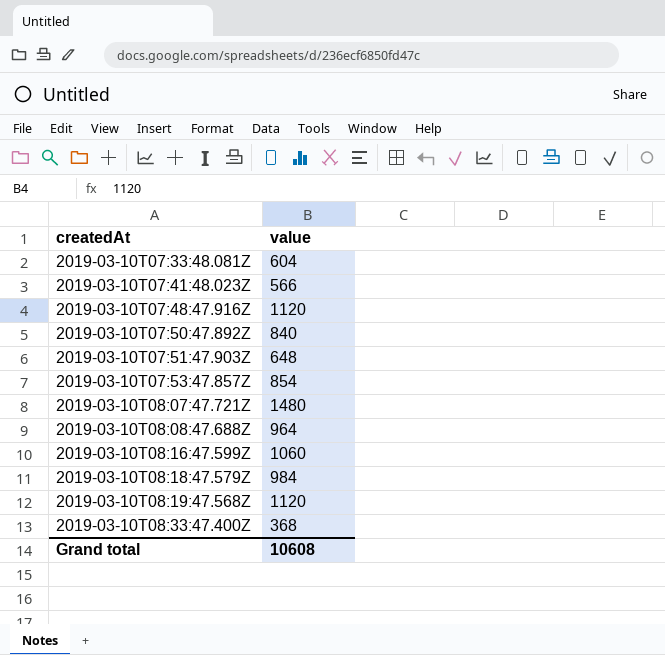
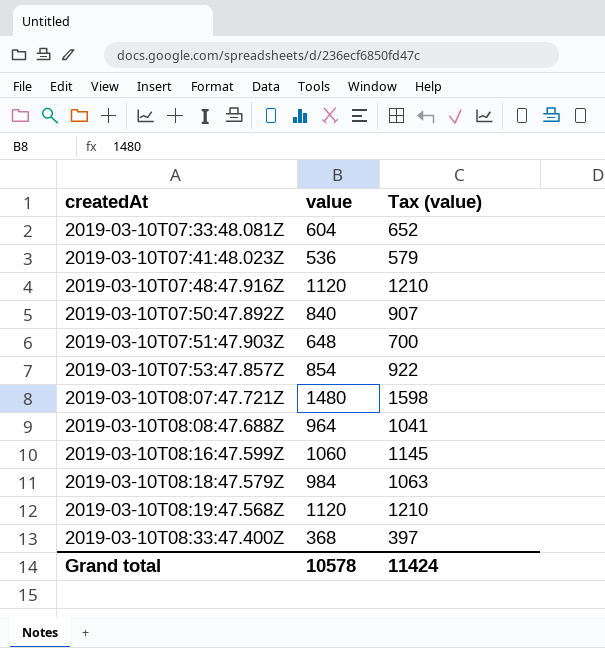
column Tax (value) | formula: none -> [value] * 1.08
2019-03-10T07:41:48.023Z | value: 566 -> 536
Grand total | value: 10608 -> 10578

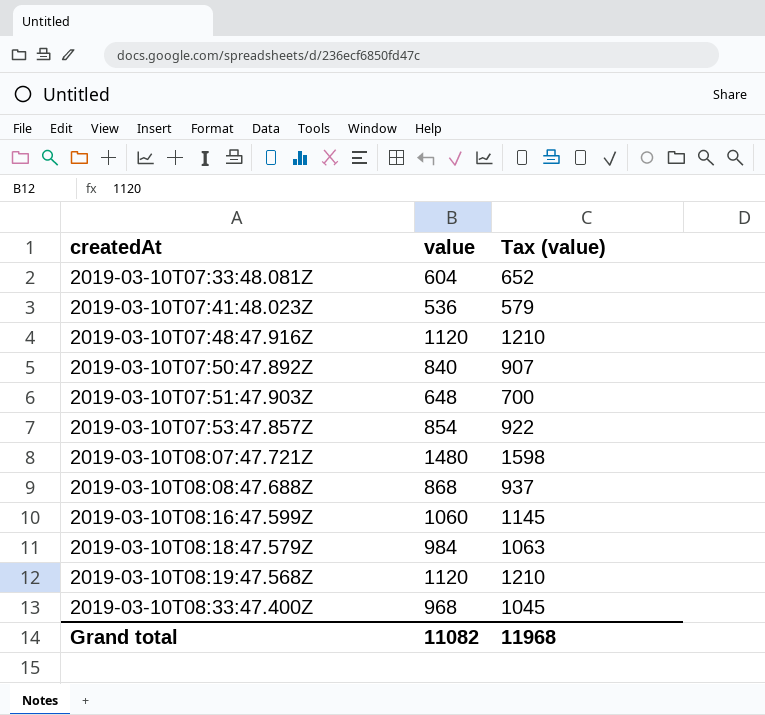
2019-03-10T08:08:47.688Z | value: 964 -> 868
2019-03-10T08:08:47.688Z | Tax (value): 1041 -> 937
2019-03-10T08:33:47.400Z | value: 368 -> 968
2019-03-10T08:33:47.400Z | Tax (value): 397 -> 1045
Grand total | value: 10578 -> 11082
Grand total | Tax (value): 11424 -> 11968

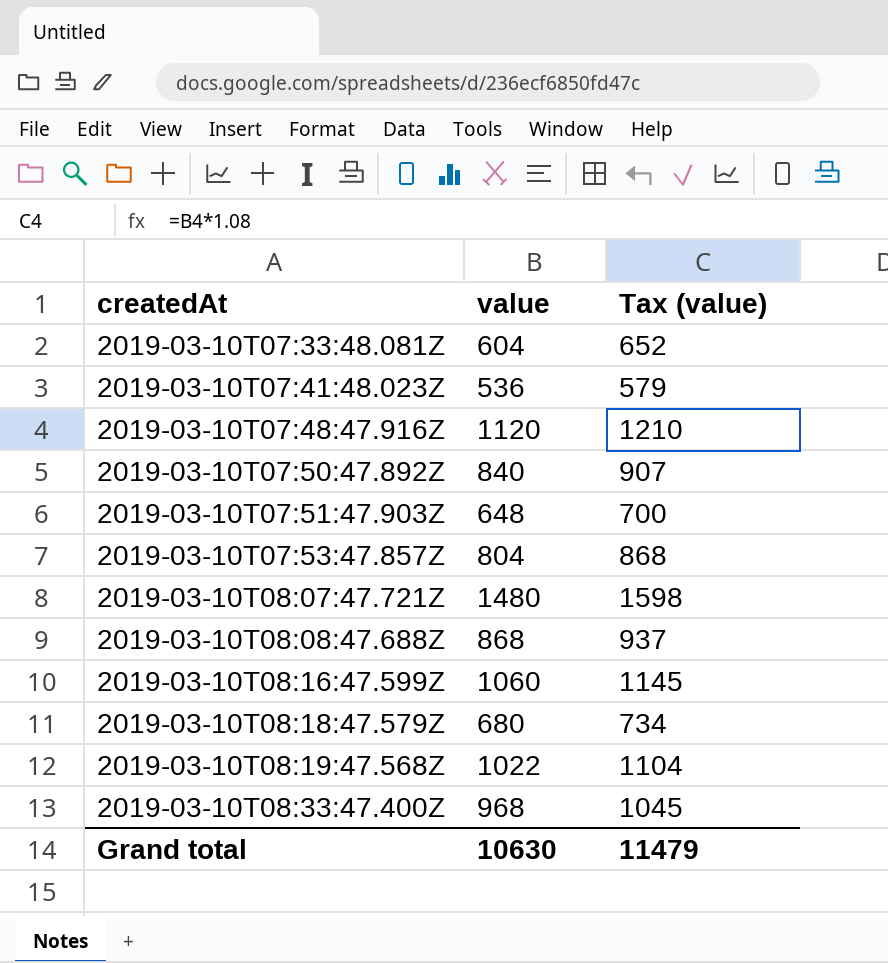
2019-03-10T07:53:47.857Z | value: 854 -> 804
2019-03-10T07:53:47.857Z | Tax (value): 922 -> 868
2019-03-10T08:18:47.579Z | value: 984 -> 680
2019-03-10T08:18:47.579Z | Tax (value): 1063 -> 734
2019-03-10T08:19:47.568Z | value: 1120 -> 1022
2019-03-10T08:19:47.568Z | Tax (value): 1210 -> 1104
Grand total | value: 11082 -> 10630
Grand total | Tax (value): 11968 -> 11479

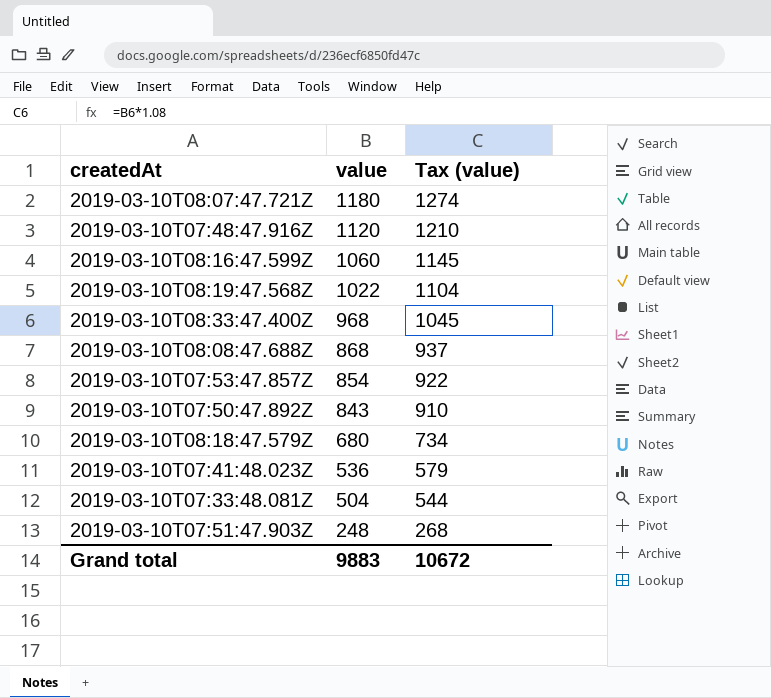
row order: createdAt ascending -> value descending
2019-03-10T08:07:47.721Z | value: 1480 -> 1180
2019-03-10T08:07:47.721Z | Tax (value): 1598 -> 1274
2019-03-10T07:53:47.857Z | value: 804 -> 854
2019-03-10T07:53:47.857Z | Tax (value): 868 -> 922
2019-03-10T07:50:47.892Z | value: 840 -> 843
2019-03-10T07:50:47.892Z | Tax (value): 907 -> 910
2019-03-10T07:33:48.081Z | value: 604 -> 504
2019-03-10T07:33:48.081Z | Tax (value): 652 -> 544
2019-03-10T07:51:47.903Z | value: 648 -> 248
2019-03-10T07:51:47.903Z | Tax (value): 700 -> 268
Grand total | value: 10630 -> 9883
Grand total | Tax (value): 11479 -> 10672

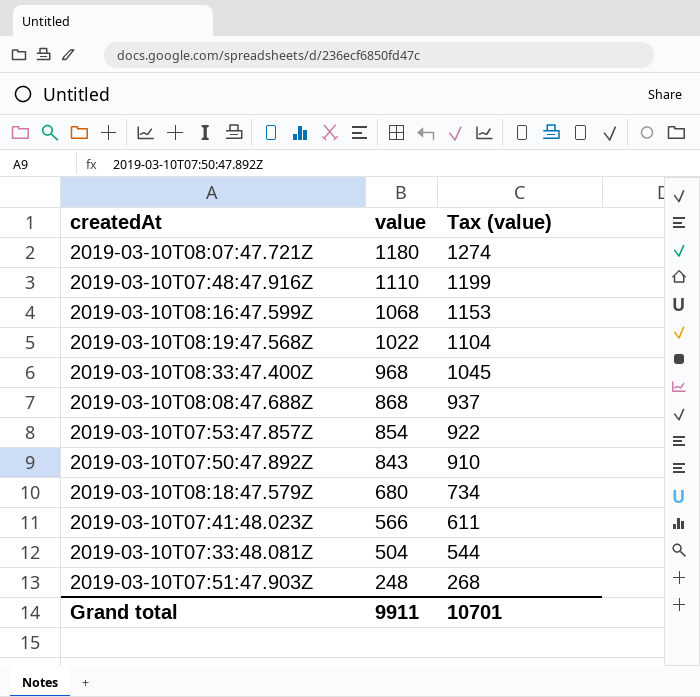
2019-03-10T07:48:47.916Z | value: 1120 -> 1110
2019-03-10T07:48:47.916Z | Tax (value): 1210 -> 1199
2019-03-10T08:16:47.599Z | value: 1060 -> 1068
2019-03-10T08:16:47.599Z | Tax (value): 1145 -> 1153
2019-03-10T07:41:48.023Z | value: 536 -> 566
2019-03-10T07:41:48.023Z | Tax (value): 579 -> 611
Grand total | value: 9883 -> 9911
Grand total | Tax (value): 10672 -> 10701

